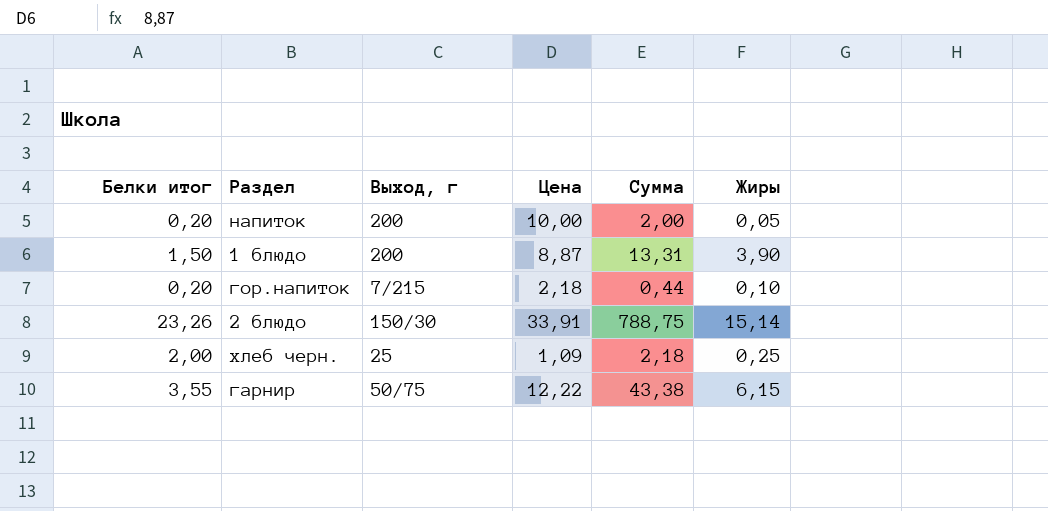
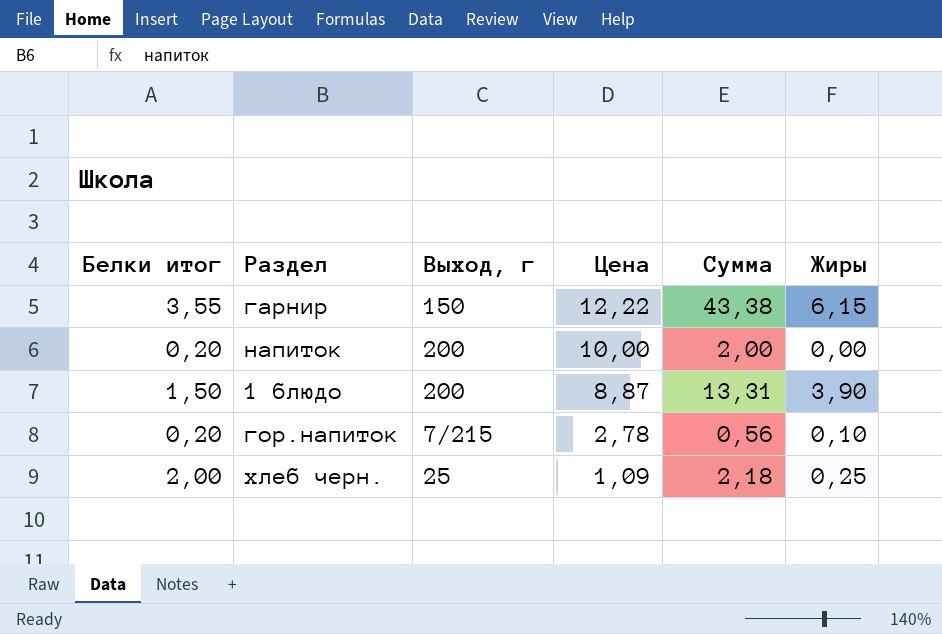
row order: none -> Цена descending
row 2 блюдо: 23,26 | 150/30 | 33,91 | 788,75 | 15,14 -> none
гарнир | Выход, г: 50/75 -> 150
напиток | Жиры: 0,05 -> 0,00
гор.напиток | Цена: 2,18 -> 2,78
гор.напиток | Сумма: 0,44 -> 0,56

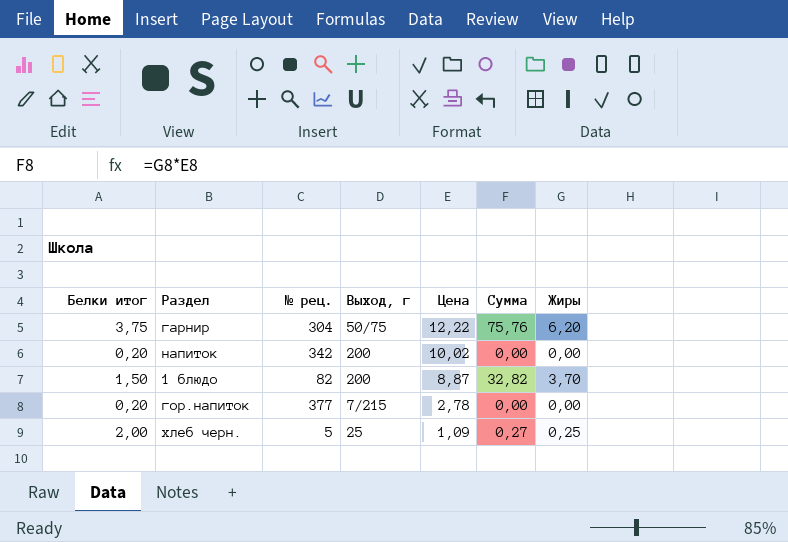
column № рец. | position: none -> 3
column Сумма | formula: [Белки итог] * [Цена] -> [Цена] * [Жиры]
гарнир | Белки итог: 3,55 -> 3,75
гарнир | Выход, г: 150 -> 50/75
гарнир | Жиры: 6,15 -> 6,20
напиток | Цена: 10,00 -> 10,02
1 блюдо | Жиры: 3,90 -> 3,70
гор.напиток | Жиры: 0,10 -> 0,00

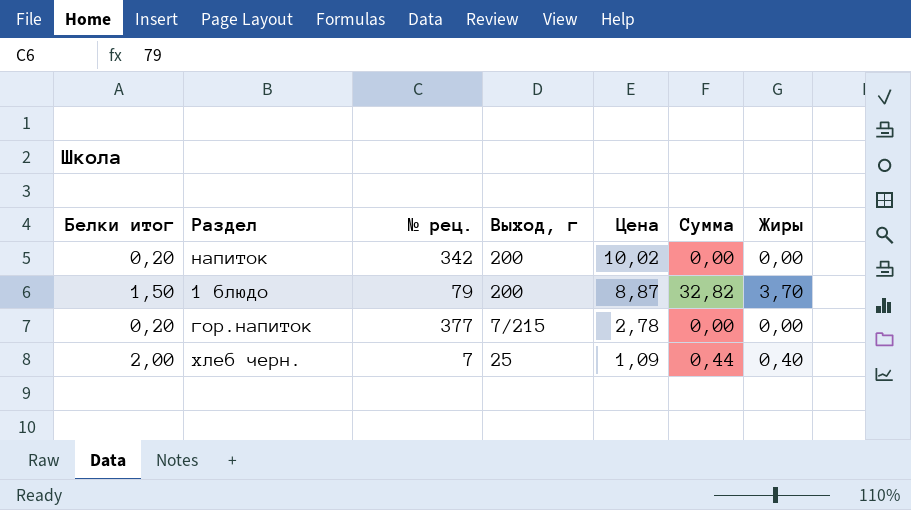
row гарнир: 3,75 | 304 | 50/75 | 12,22 | 75,76 | 6,20 -> none
1 блюдо | № рец.: 82 -> 79
хлеб черн. | № рец.: 5 -> 7
хлеб черн. | Сумма: 0,27 -> 0,44
хлеб черн. | Жиры: 0,25 -> 0,40

